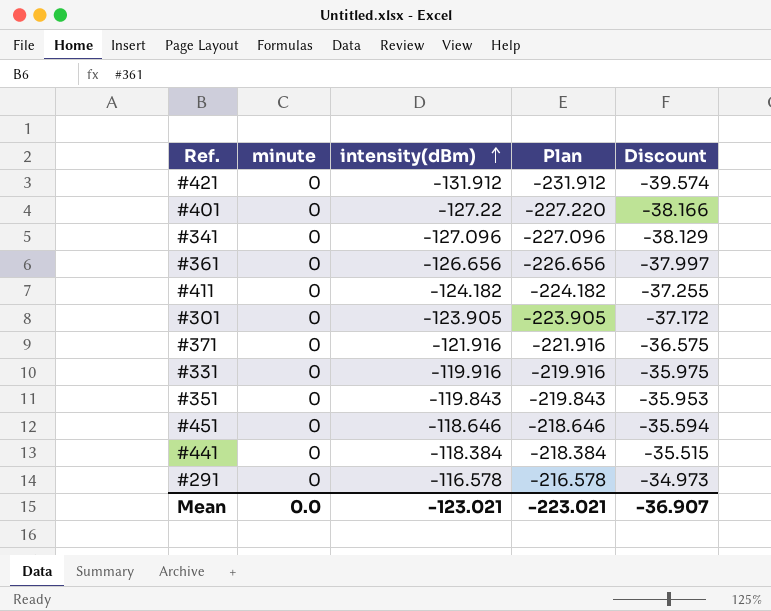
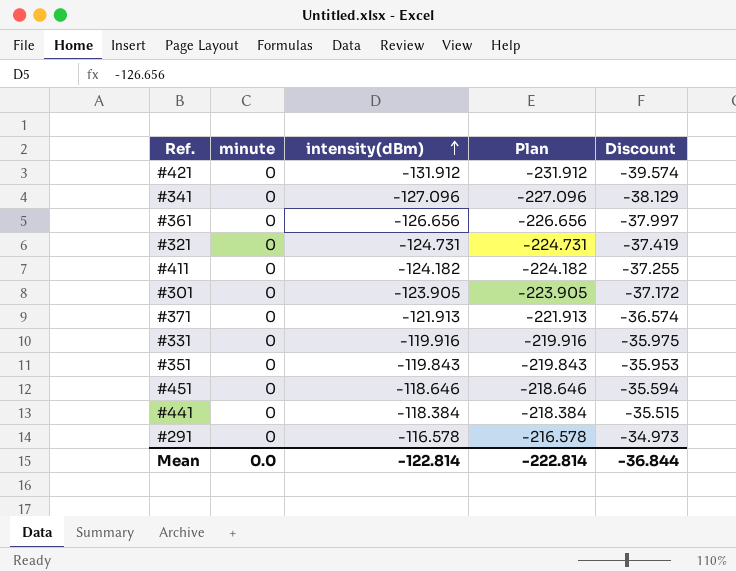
row #401: 0 | -127.22 | -227.220 | -38.166 -> none
row #321: none -> 0 | -124.731 | -224.731 | -37.419
#371 | intensity(dBm): -121.916 -> -121.913
#371 | Plan: -221.916 -> -221.913
#371 | Discount: -36.575 -> -36.574
Mean | intensity(dBm): -123.021 -> -122.814
Mean | Plan: -223.021 -> -222.814
Mean | Discount: -36.907 -> -36.844

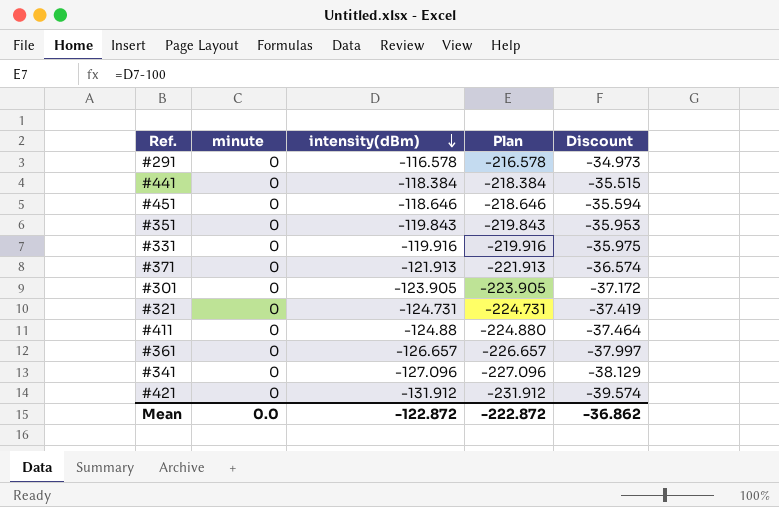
row order: intensity(dBm) ascending -> intensity(dBm) descending
#411 | intensity(dBm): -124.182 -> -124.88
#411 | Plan: -224.182 -> -224.880
#411 | Discount: -37.255 -> -37.464
#361 | intensity(dBm): -126.656 -> -126.657
#361 | Plan: -226.656 -> -226.657
Mean | intensity(dBm): -122.814 -> -122.872
Mean | Plan: -222.814 -> -222.872
Mean | Discount: -36.844 -> -36.862

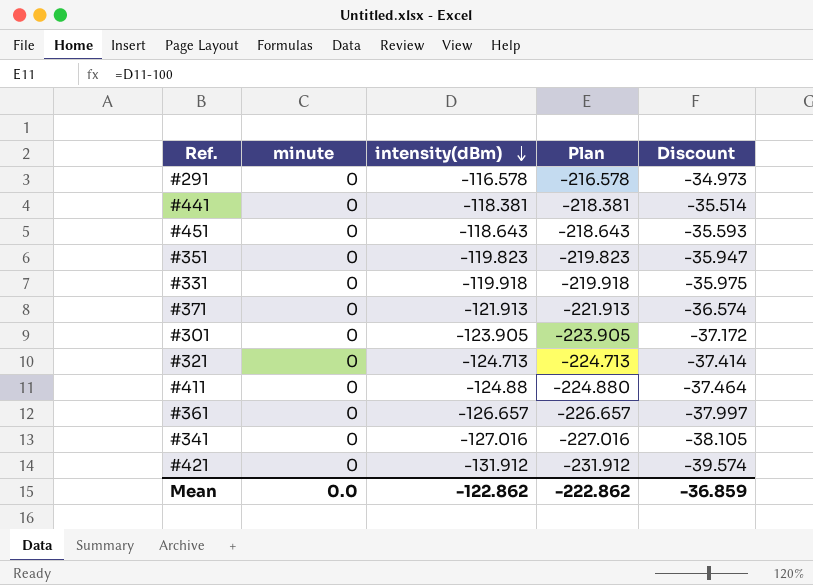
#441 | intensity(dBm): -118.384 -> -118.381
#441 | Plan: -218.384 -> -218.381
#441 | Discount: -35.515 -> -35.514
#451 | intensity(dBm): -118.646 -> -118.643
#451 | Plan: -218.646 -> -218.643
#451 | Discount: -35.594 -> -35.593
#351 | intensity(dBm): -119.843 -> -119.823
#351 | Plan: -219.843 -> -219.823
#351 | Discount: -35.953 -> -35.947
#331 | intensity(dBm): -119.916 -> -119.918
#331 | Plan: -219.916 -> -219.918
#321 | intensity(dBm): -124.731 -> -124.713
#321 | Plan: -224.731 -> -224.713
#321 | Discount: -37.419 -> -37.414
#341 | intensity(dBm): -127.096 -> -127.016
#341 | Plan: -227.096 -> -227.016
#341 | Discount: -38.129 -> -38.105
Mean | intensity(dBm): -122.872 -> -122.862
Mean | Plan: -222.872 -> -222.862
Mean | Discount: -36.862 -> -36.859

